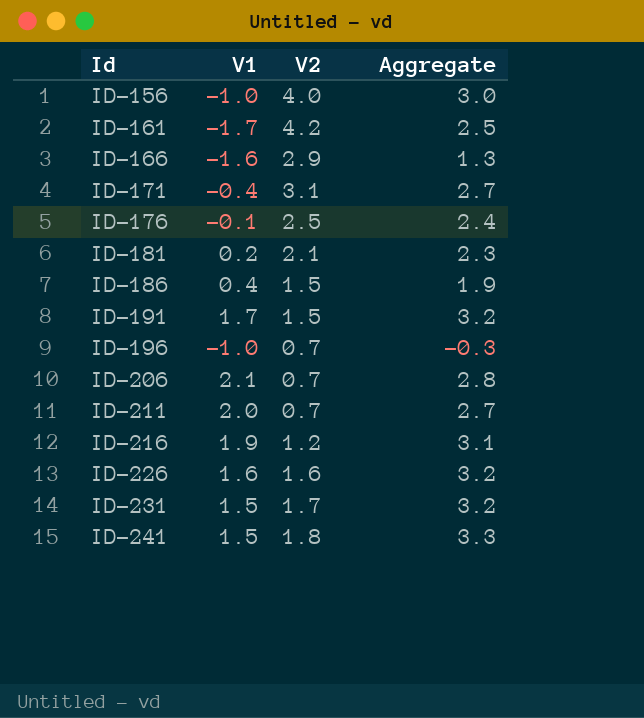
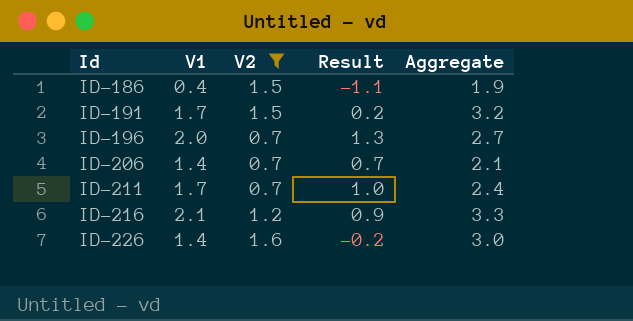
filter: none -> V2 <= 1.6
column Result | formula: none -> [V1] - [V2]
ID-196 | V1: -1.0 -> 2.0
ID-196 | Aggregate: -0.3 -> 2.7
ID-206 | V1: 2.1 -> 1.4
ID-206 | Aggregate: 2.8 -> 2.1
ID-211 | V1: 2.0 -> 1.7
ID-211 | Aggregate: 2.7 -> 2.4
ID-216 | V1: 1.9 -> 2.1
ID-216 | Aggregate: 3.1 -> 3.3
ID-226 | V1: 1.6 -> 1.4
ID-226 | Aggregate: 3.2 -> 3.0

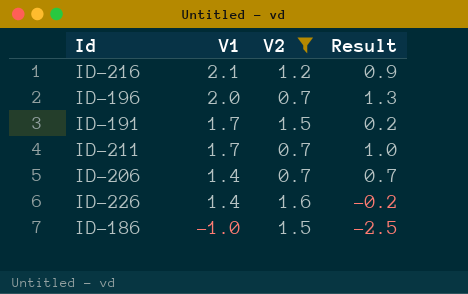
row order: Id ascending -> V1 descending
column Aggregate | formula: [V1] + [V2] -> none
ID-186 | V1: 0.4 -> -1.0
ID-186 | Result: -1.1 -> -2.5

